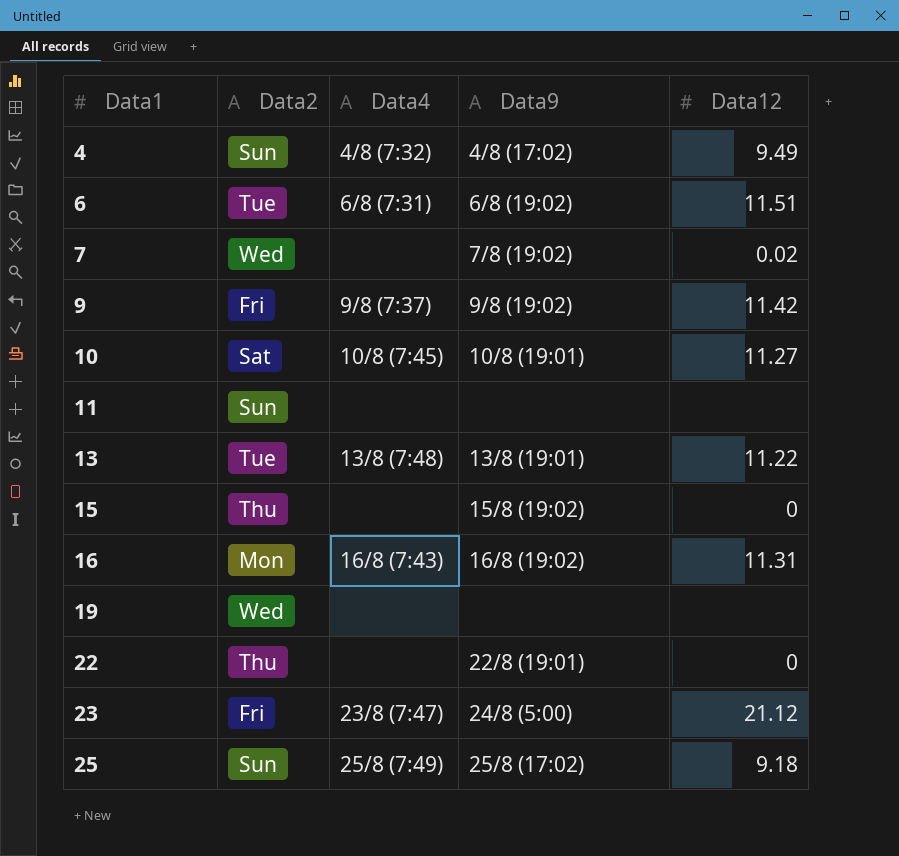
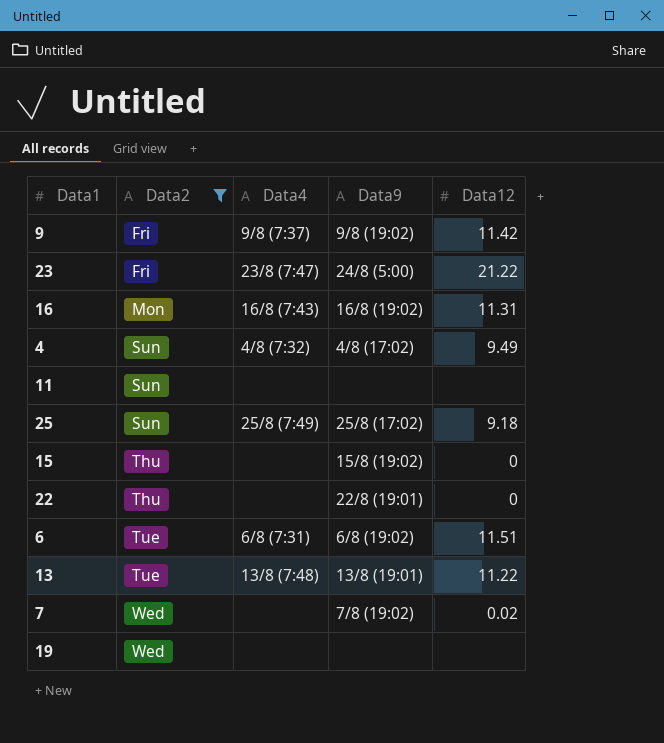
filter: none -> Data2 != Sat
row order: Data1 ascending -> Data2 ascending
23 | Data12: 21.12 -> 21.22

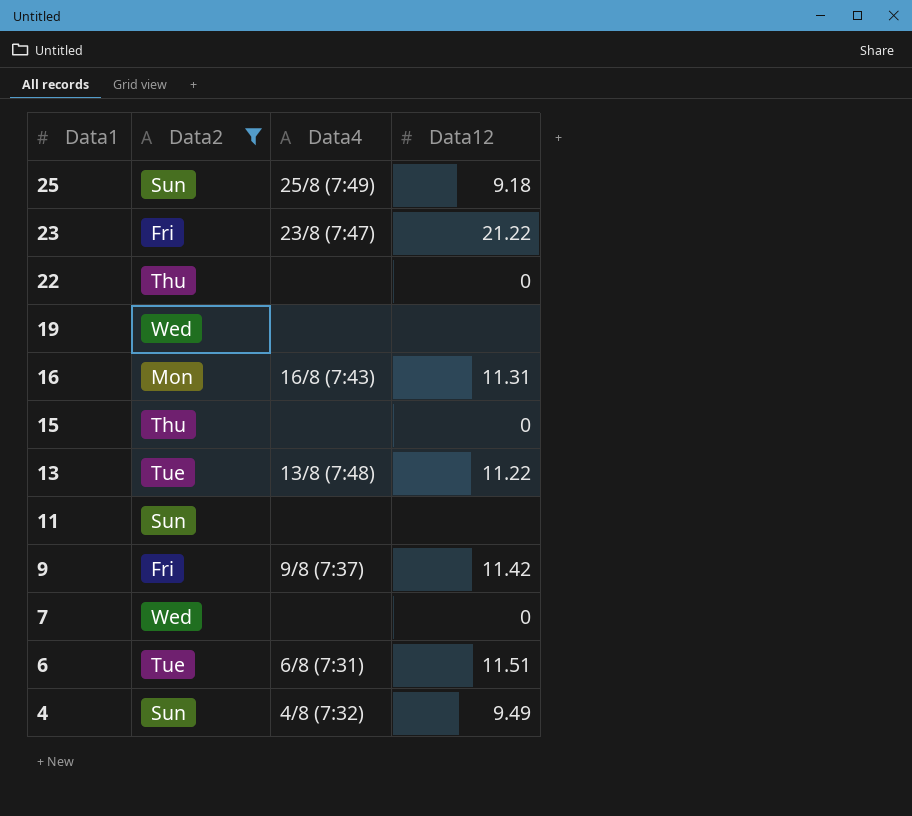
row order: Data2 ascending -> Data1 descending
column Data9 | position: 4 -> none
7 | Data12: 0.02 -> 0

